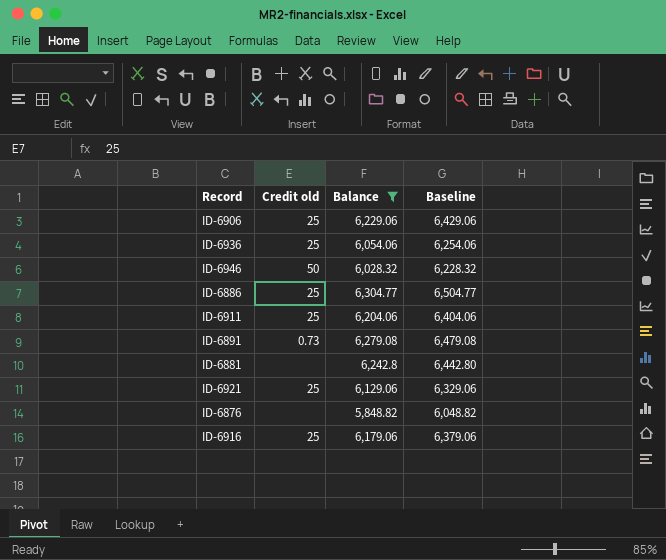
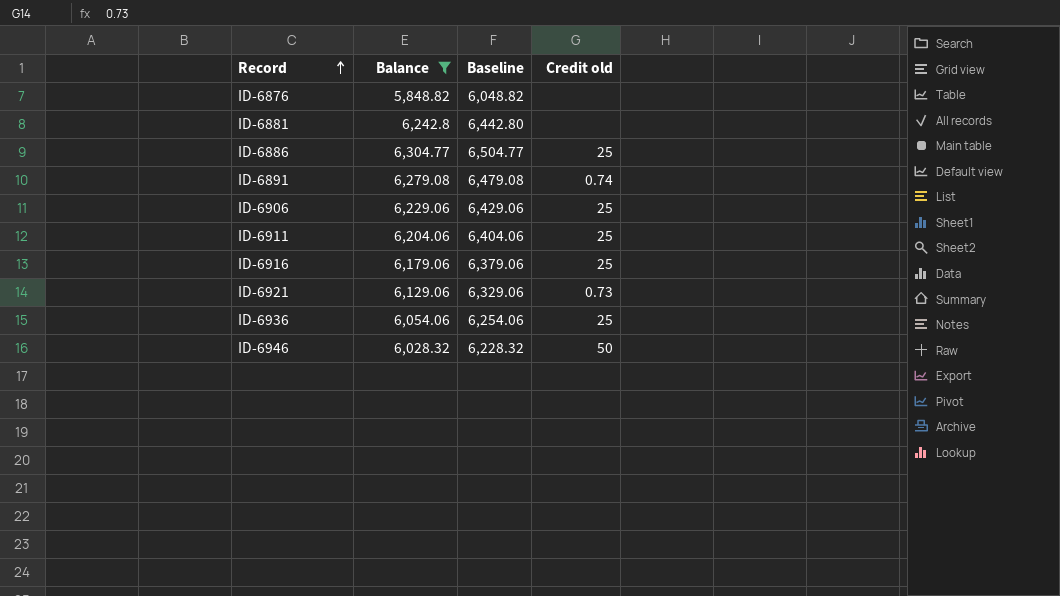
row order: none -> Record ascending
column Credit old | position: 2 -> 4
ID-6891 | Credit old: 0.73 -> 0.74
ID-6921 | Credit old: 25 -> 0.73

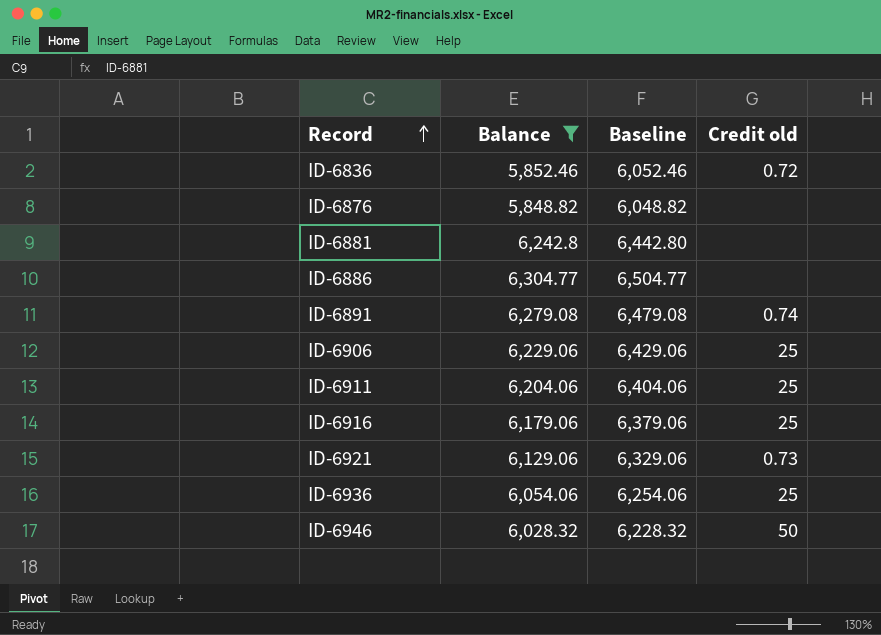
row ID-6836: none -> 5,852.46 | 6,052.46 | 0.72
ID-6886 | Credit old: 25 -> none

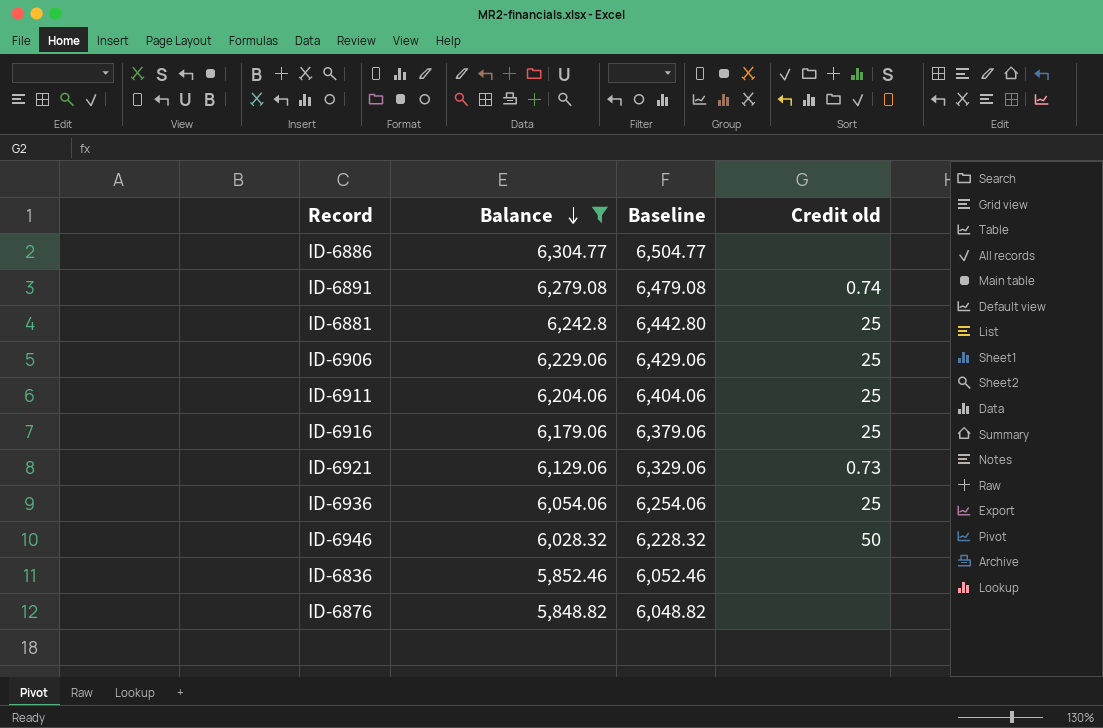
row order: Record ascending -> Balance descending
ID-6881 | Credit old: none -> 25
ID-6836 | Credit old: 0.72 -> none

